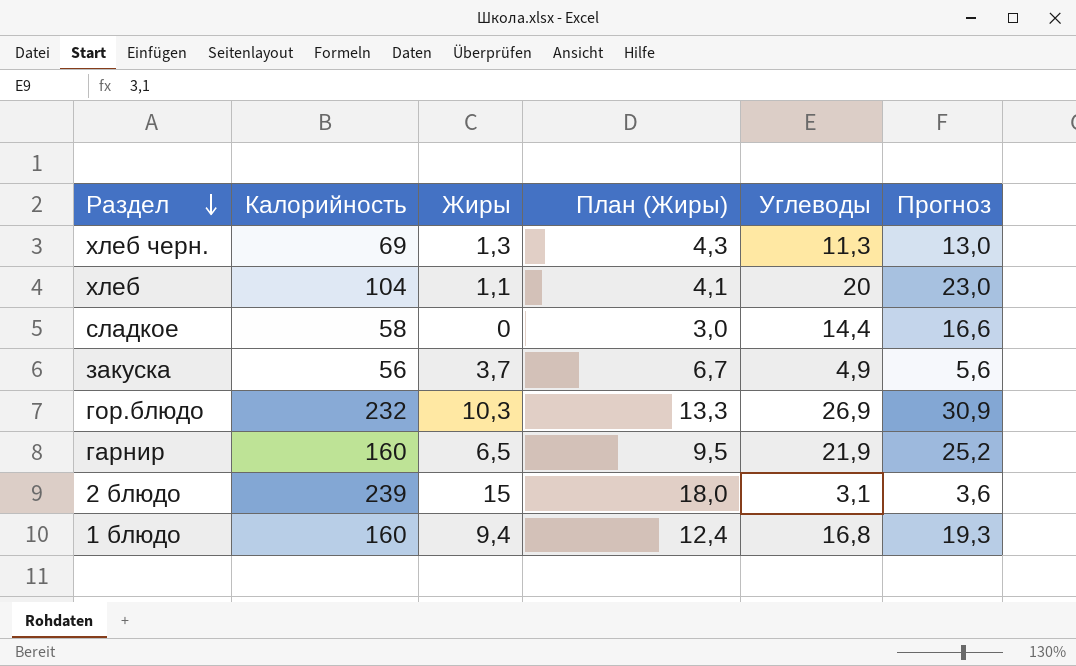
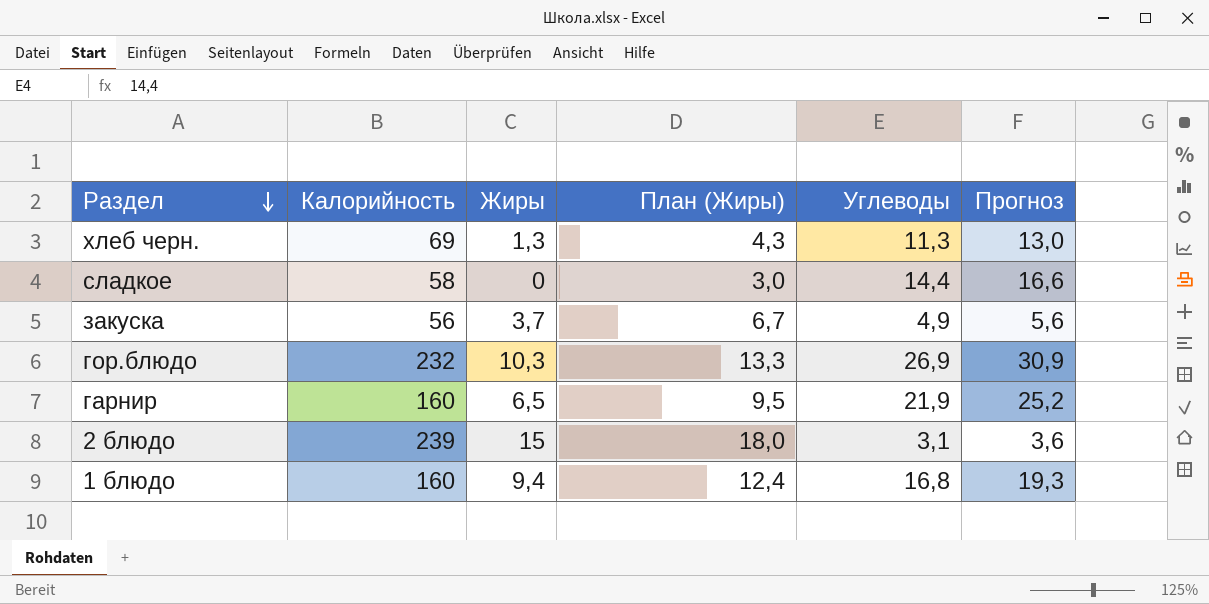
row хлеб: 104 | 1,1 | 4,1 | 20 | 23,0 -> none

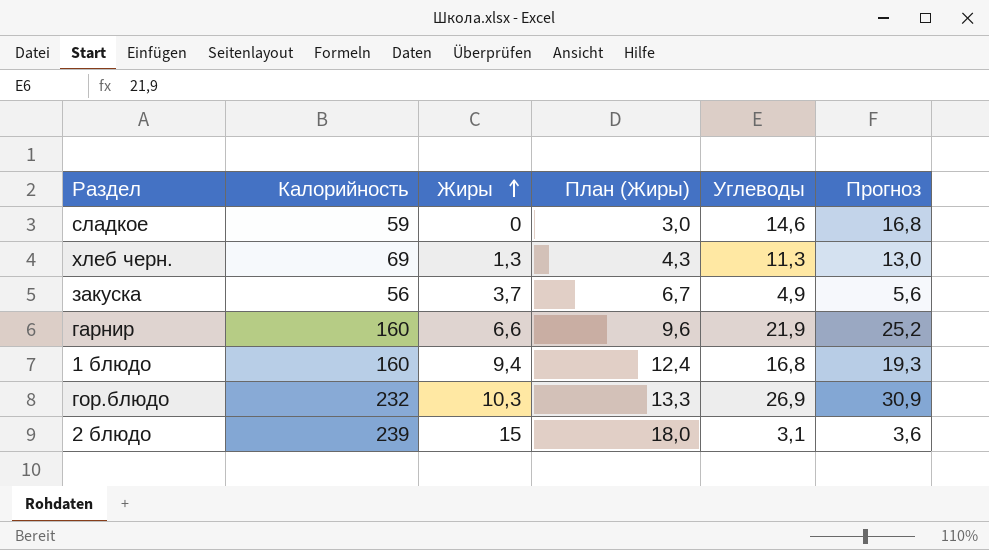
row order: Раздел descending -> Жиры ascending
сладкое | Калорийность: 58 -> 59
сладкое | Углеводы: 14,4 -> 14,6
сладкое | Прогноз: 16,6 -> 16,8
гарнир | Жиры: 6,5 -> 6,6
гарнир | План (Жиры): 9,5 -> 9,6

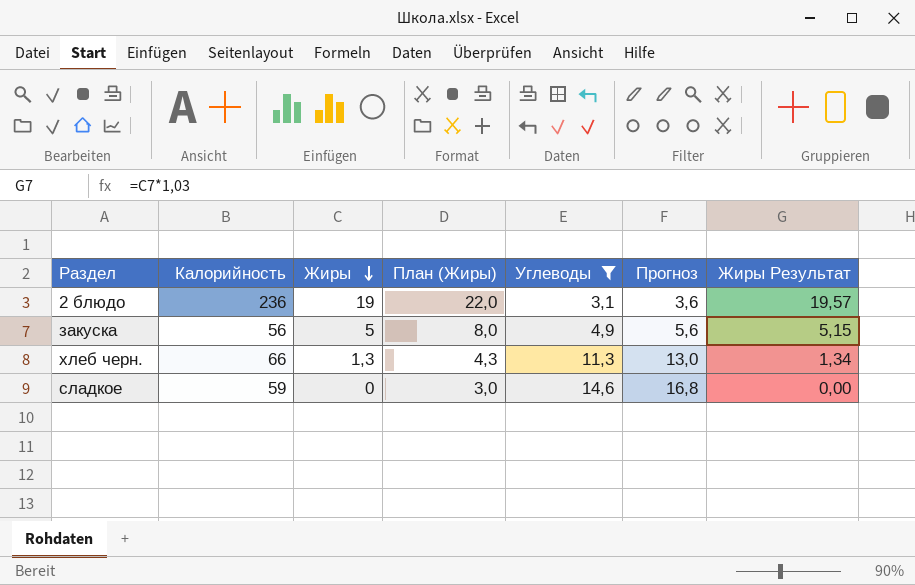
filter: none -> Углеводы <= 14,6
row order: Жиры ascending -> Жиры descending
column Жиры Результат | formula: none -> [Жиры] * 1,03
2 блюдо | Калорийность: 239 -> 236
2 блюдо | Жиры: 15 -> 19
2 блюдо | План (Жиры): 18,0 -> 22,0
закуска | Жиры: 3,7 -> 5
закуска | План (Жиры): 6,7 -> 8,0
хлеб черн. | Калорийность: 69 -> 66

